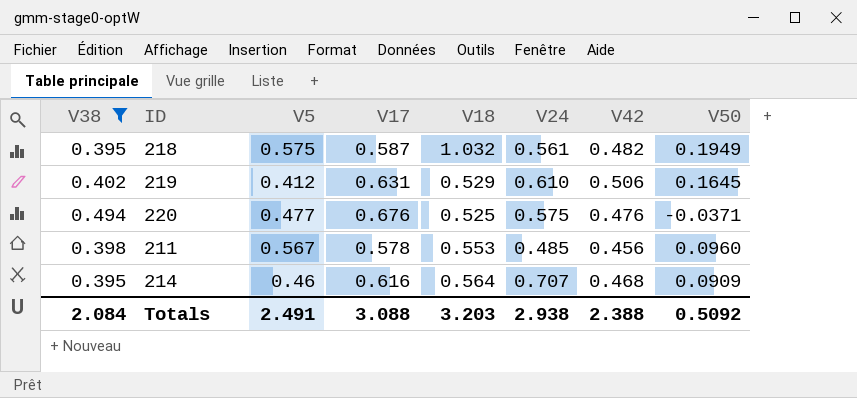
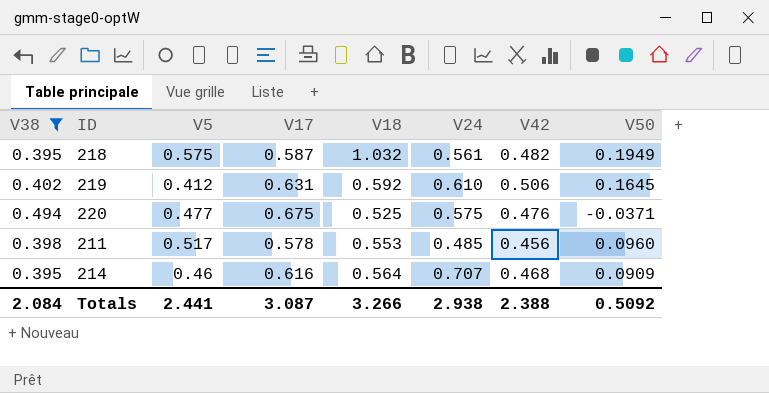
219 | V18: 0.529 -> 0.592
220 | V17: 0.676 -> 0.675
211 | V5: 0.567 -> 0.517
Totals | V5: 2.491 -> 2.441
Totals | V17: 3.088 -> 3.087
Totals | V18: 3.203 -> 3.266

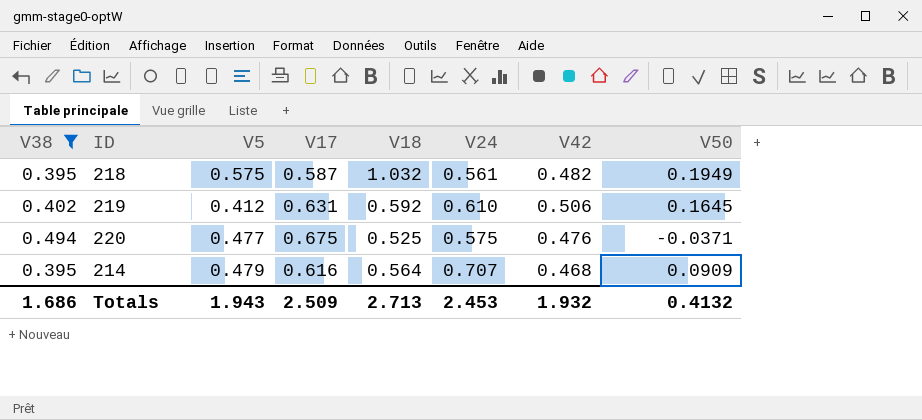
row 211: 0.398 | 0.517 | 0.578 | 0.553 | 0.485 | 0.456 | 0.0960 -> none
214 | V5: 0.46 -> 0.479
Totals | V38: 2.084 -> 1.686
Totals | V5: 2.441 -> 1.943
Totals | V17: 3.087 -> 2.509
Totals | V18: 3.266 -> 2.713
Totals | V24: 2.938 -> 2.453
Totals | V42: 2.388 -> 1.932
Totals | V50: 0.5092 -> 0.4132

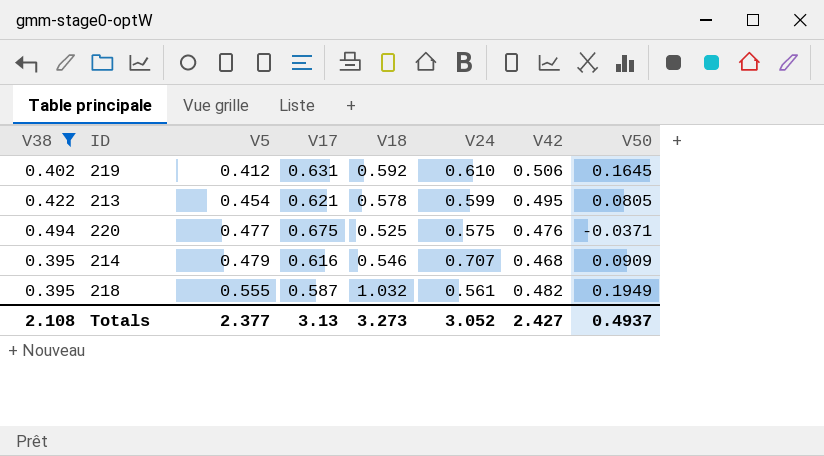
row order: none -> V5 ascending
row 213: none -> 0.422 | 0.454 | 0.621 | 0.578 | 0.599 | 0.495 | 0.0805
214 | V18: 0.564 -> 0.546
218 | V5: 0.575 -> 0.555
Totals | V38: 1.686 -> 2.108
Totals | V5: 1.943 -> 2.377
Totals | V17: 2.509 -> 3.13
Totals | V18: 2.713 -> 3.273
Totals | V24: 2.453 -> 3.052
Totals | V42: 1.932 -> 2.427
Totals | V50: 0.4132 -> 0.4937

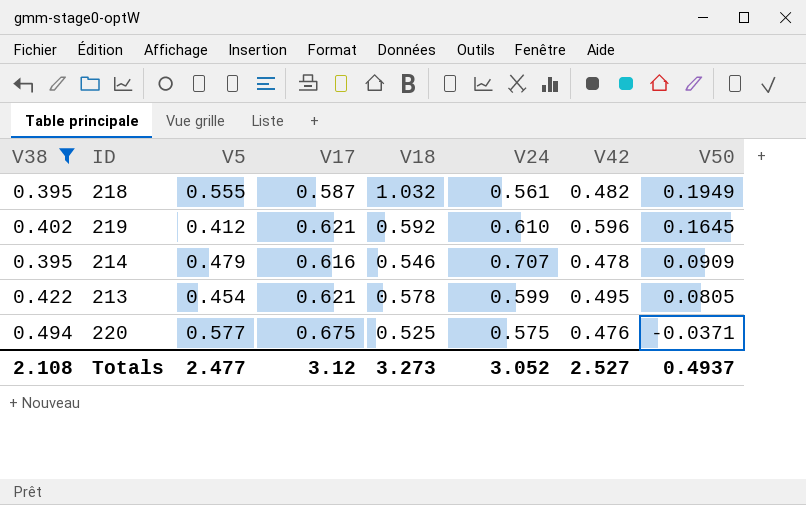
row order: V5 ascending -> V50 descending
219 | V17: 0.631 -> 0.621
219 | V42: 0.506 -> 0.596
214 | V42: 0.468 -> 0.478
220 | V5: 0.477 -> 0.577
Totals | V5: 2.377 -> 2.477
Totals | V17: 3.13 -> 3.12
Totals | V42: 2.427 -> 2.527

